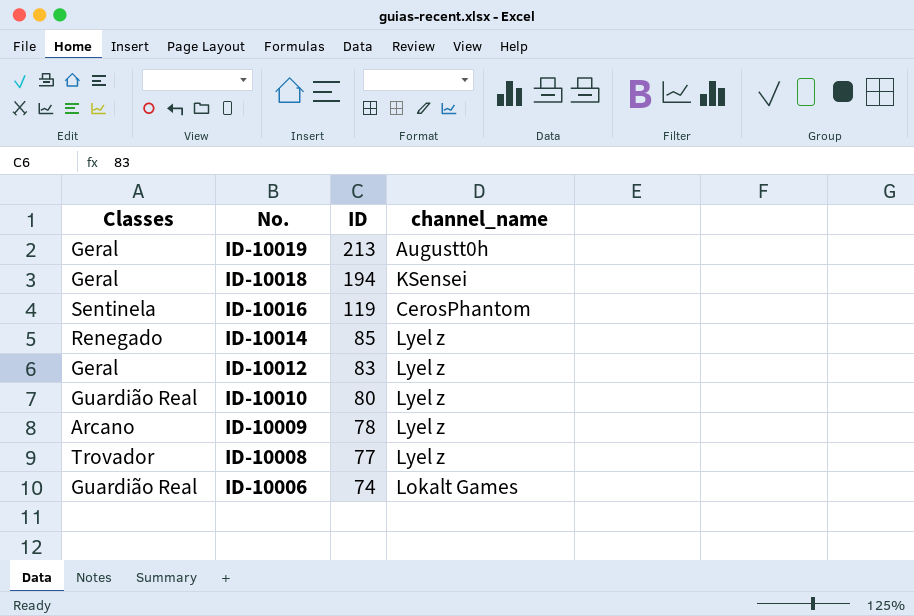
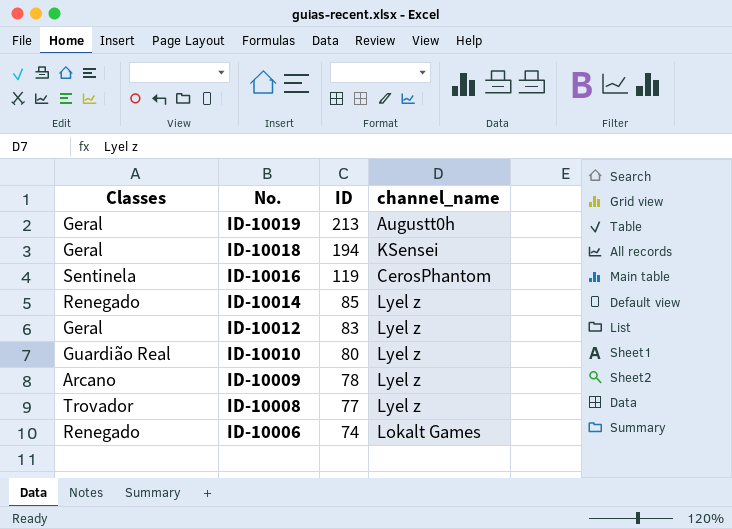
ID-10006 | Classes: Guardião Real -> Renegado

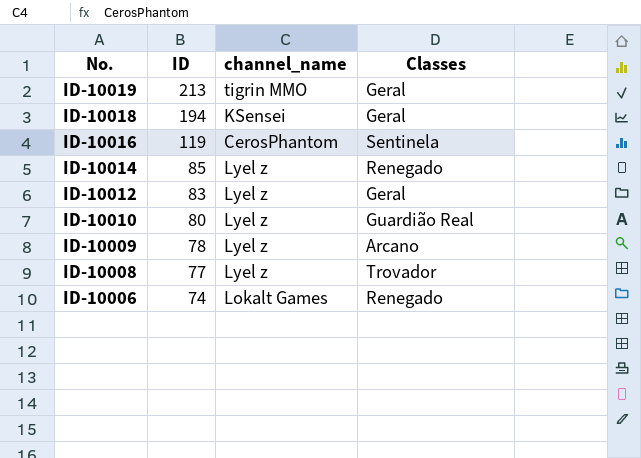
column Classes | position: 1 -> 4
ID-10019 | channel_name: Augustt0h -> tigrin MMO

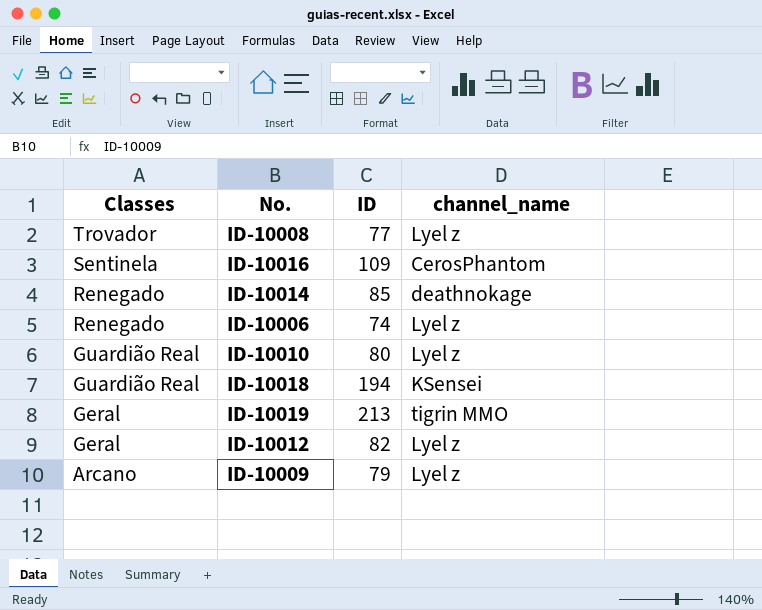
row order: No. descending -> Classes descending
column Classes | position: 4 -> 1
ID-10016 | ID: 119 -> 109
ID-10014 | channel_name: Lyel z -> deathnokage
ID-10006 | channel_name: Lokalt Games -> Lyel z
ID-10018 | Classes: Geral -> Guardião Real
ID-10012 | ID: 83 -> 82
ID-10009 | ID: 78 -> 79

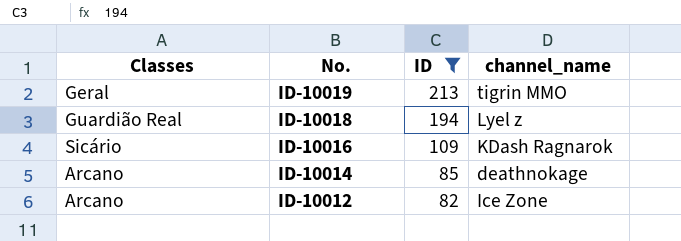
filter: none -> ID >= 82
row order: Classes descending -> No. descending
ID-10018 | channel_name: KSensei -> Lyel z
ID-10016 | Classes: Sentinela -> Sicário
ID-10016 | channel_name: CerosPhantom -> KDash Ragnarok
ID-10014 | Classes: Renegado -> Arcano
ID-10012 | Classes: Geral -> Arcano
ID-10012 | channel_name: Lyel z -> Ice Zone

